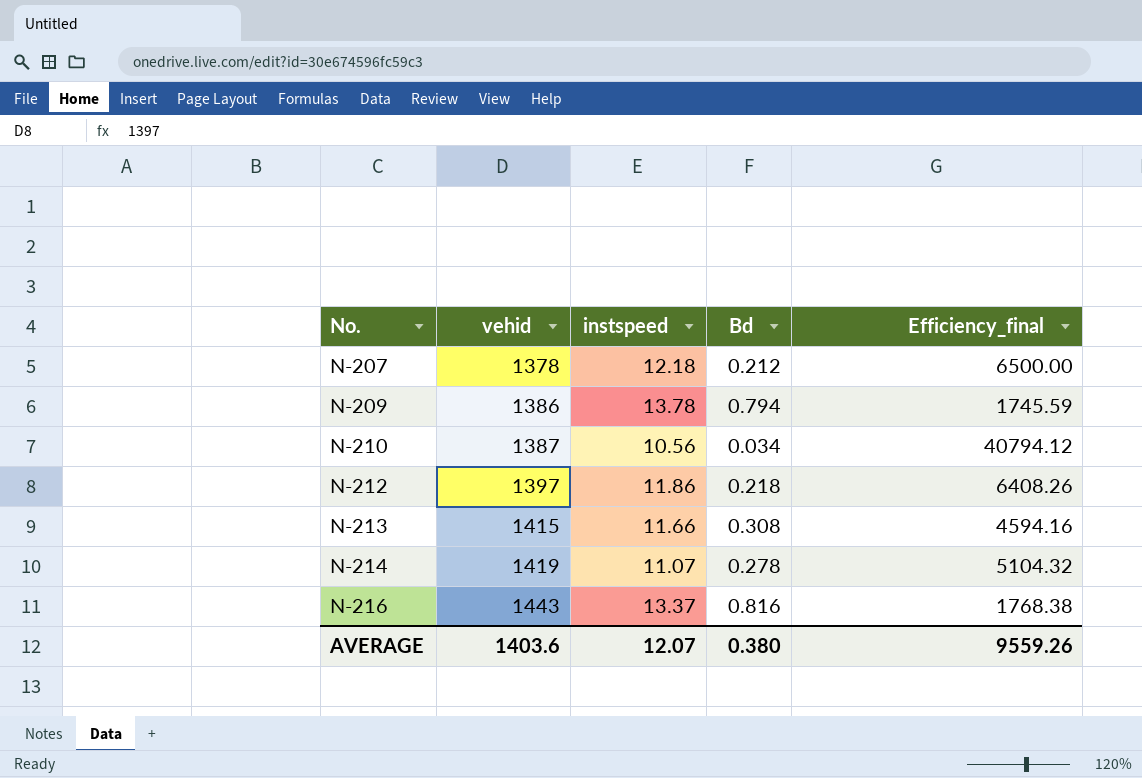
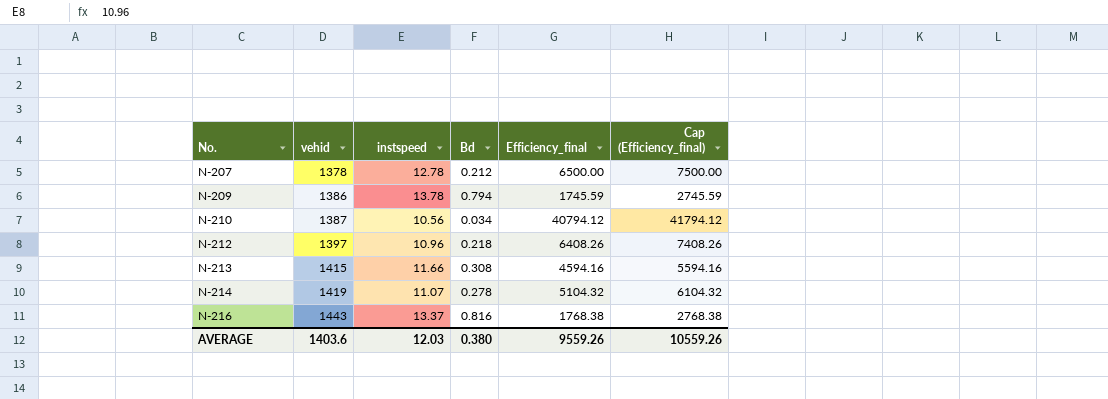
column Cap (Efficiency_final) | formula: none -> [Efficiency_final] + 1000
N-207 | instspeed: 12.18 -> 12.78
N-212 | instspeed: 11.86 -> 10.96
AVERAGE | instspeed: 12.07 -> 12.03

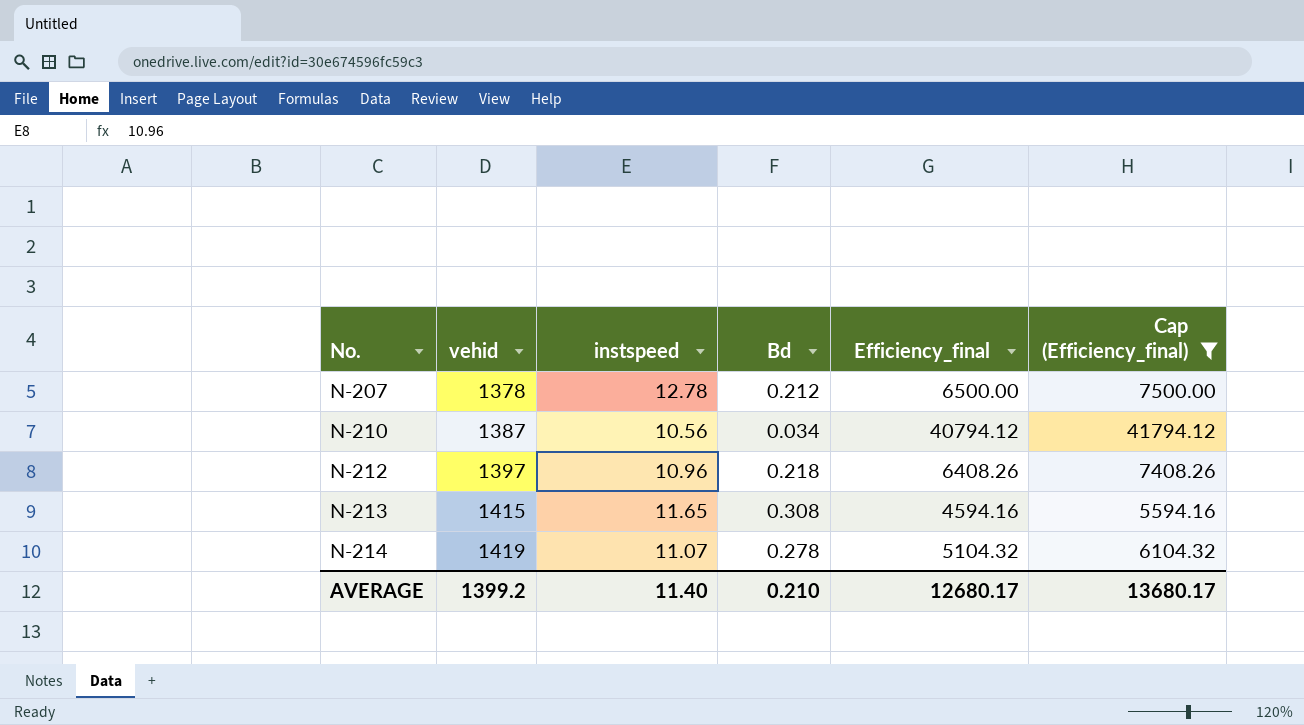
filter: none -> Cap (Efficiency_final) >= 5594.16
N-213 | instspeed: 11.66 -> 11.65
AVERAGE | vehid: 1403.6 -> 1399.2
AVERAGE | instspeed: 12.03 -> 11.40
AVERAGE | Bd: 0.380 -> 0.210
AVERAGE | Efficiency_final: 9559.26 -> 12680.17
AVERAGE | Cap (Efficiency_final): 10559.26 -> 13680.17

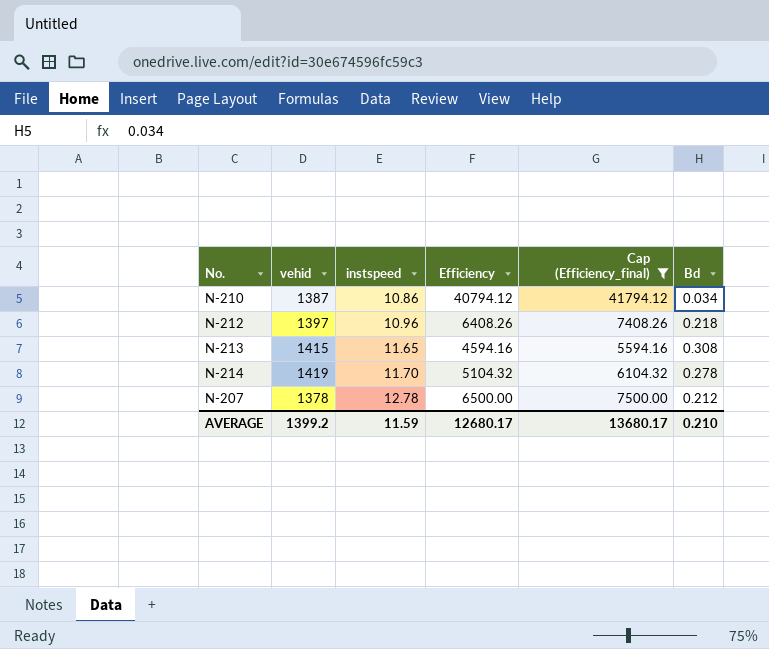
row order: No. ascending -> instspeed ascending
column name: Efficiency_final -> Efficiency
column Bd | position: 4 -> 6
N-210 | instspeed: 10.56 -> 10.86
N-214 | instspeed: 11.07 -> 11.70
AVERAGE | instspeed: 11.40 -> 11.59

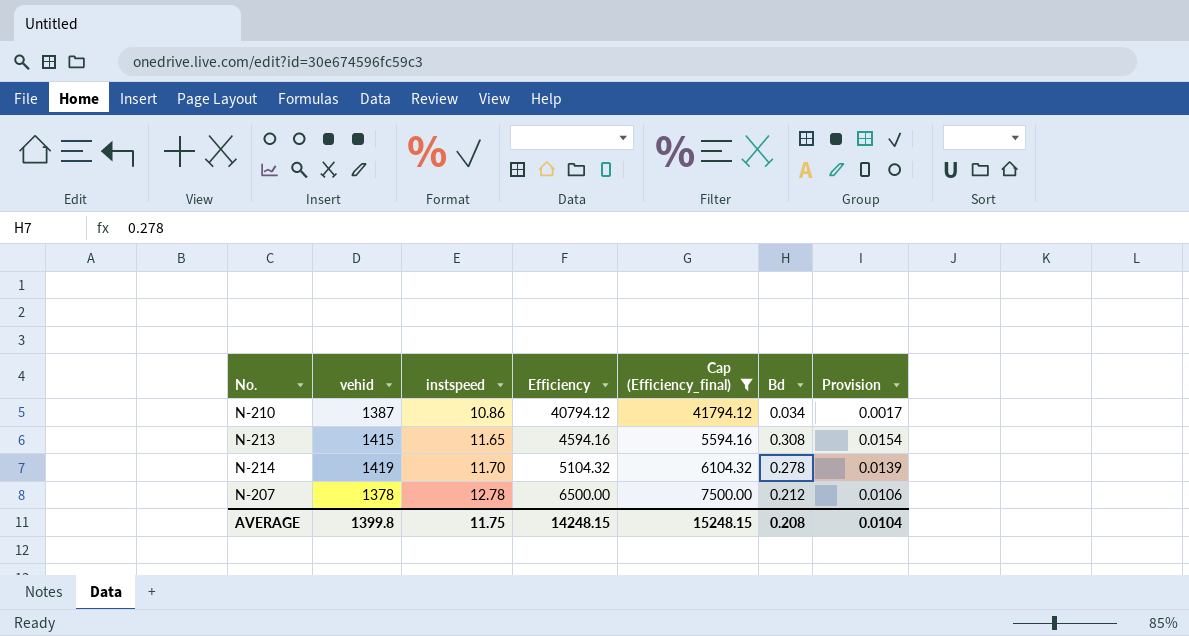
column Provision | formula: none -> [Bd] * 0.05
row N-212: 1397 | 10.96 | 6408.26 | 7408.26 | 0.218 -> none
AVERAGE | vehid: 1399.2 -> 1399.8
AVERAGE | instspeed: 11.59 -> 11.75
AVERAGE | Efficiency: 12680.17 -> 14248.15
AVERAGE | Cap (Efficiency_final): 13680.17 -> 15248.15
AVERAGE | Bd: 0.210 -> 0.208

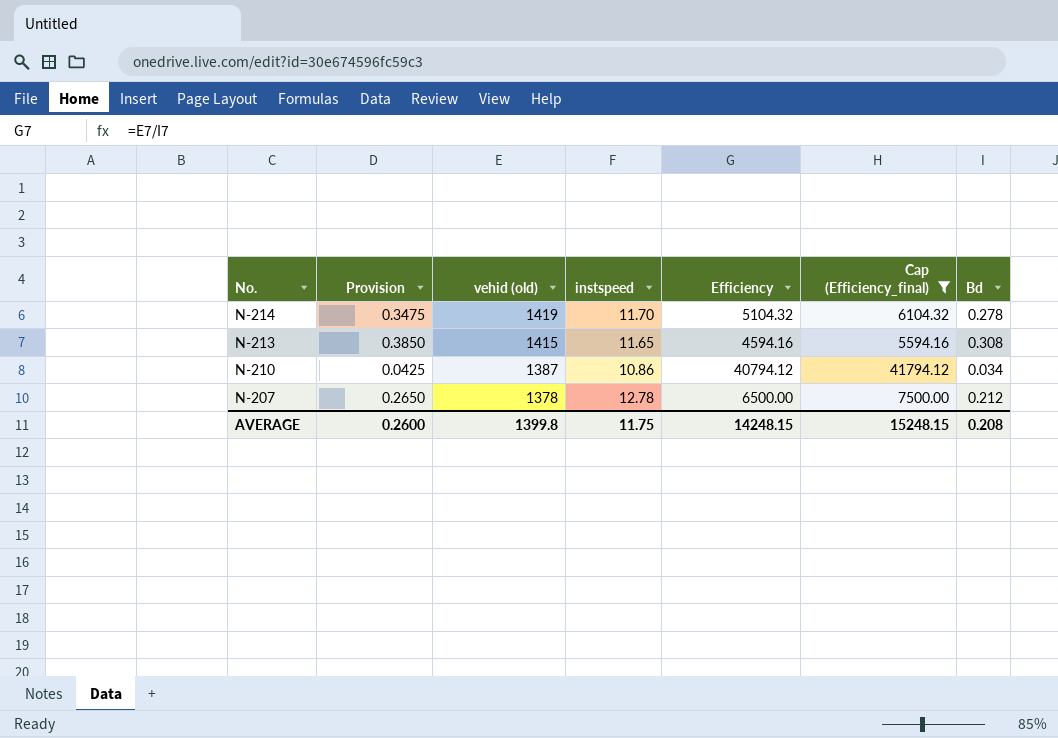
row order: instspeed ascending -> No. descending
column Provision | formula: [Bd] * 0.05 -> [Bd] * 1.25
column Provision | position: 7 -> 2
column name: vehid -> vehid (old)
AVERAGE | Provision: 0.0104 -> 0.2600

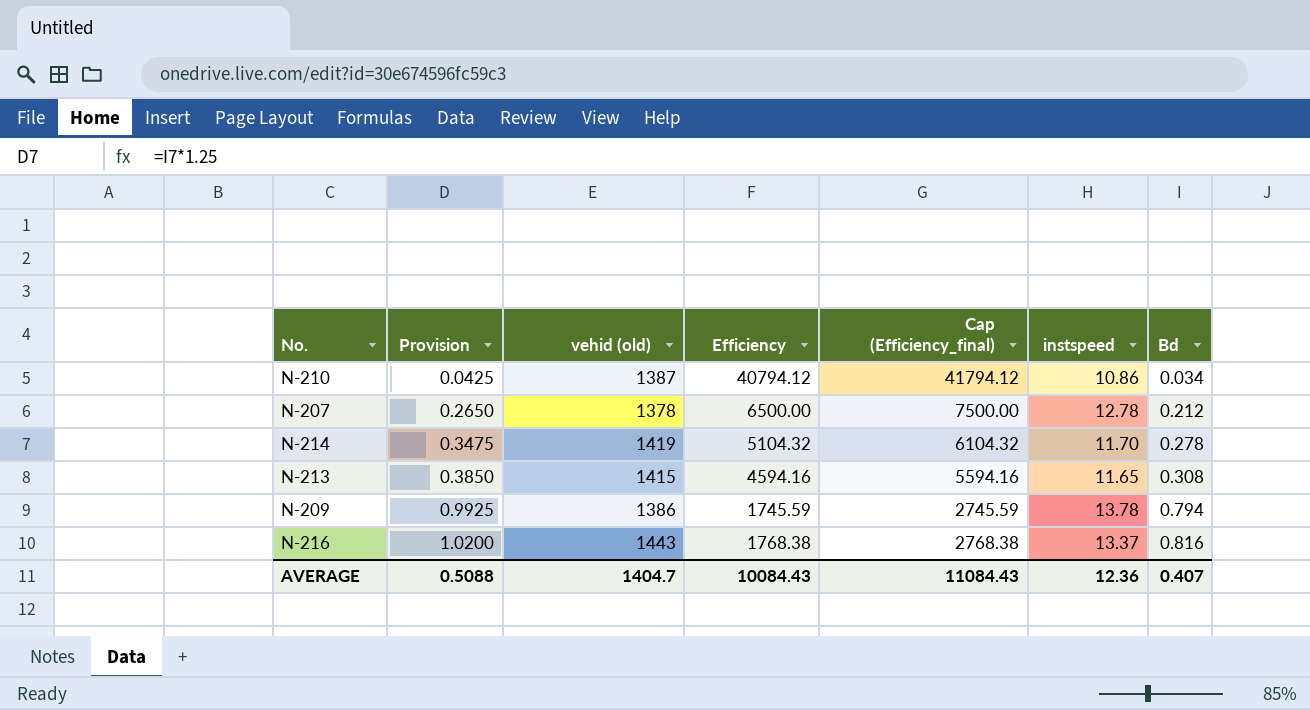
filter: Cap (Efficiency_final) >= 5594.16 -> none
row order: No. descending -> Provision ascending
column instspeed | position: 4 -> 6
AVERAGE | Provision: 0.2600 -> 0.5088
AVERAGE | vehid (old): 1399.8 -> 1404.7
AVERAGE | Efficiency: 14248.15 -> 10084.43
AVERAGE | Cap (Efficiency_final): 15248.15 -> 11084.43
AVERAGE | instspeed: 11.75 -> 12.36
AVERAGE | Bd: 0.208 -> 0.407

